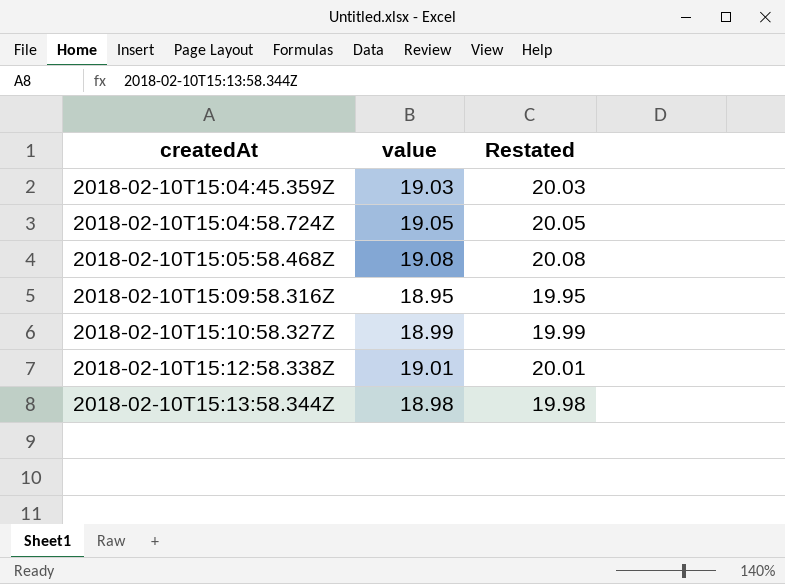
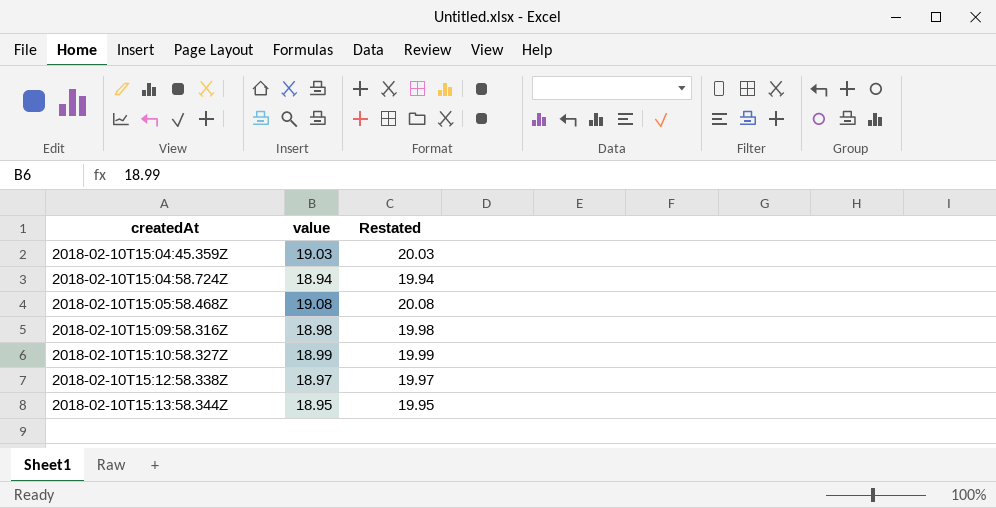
2018-02-10T15:04:58.724Z | value: 19.05 -> 18.94
2018-02-10T15:04:58.724Z | Restated: 20.05 -> 19.94
2018-02-10T15:09:58.316Z | value: 18.95 -> 18.98
2018-02-10T15:09:58.316Z | Restated: 19.95 -> 19.98
2018-02-10T15:12:58.338Z | value: 19.01 -> 18.97
2018-02-10T15:12:58.338Z | Restated: 20.01 -> 19.97
2018-02-10T15:13:58.344Z | value: 18.98 -> 18.95
2018-02-10T15:13:58.344Z | Restated: 19.98 -> 19.95

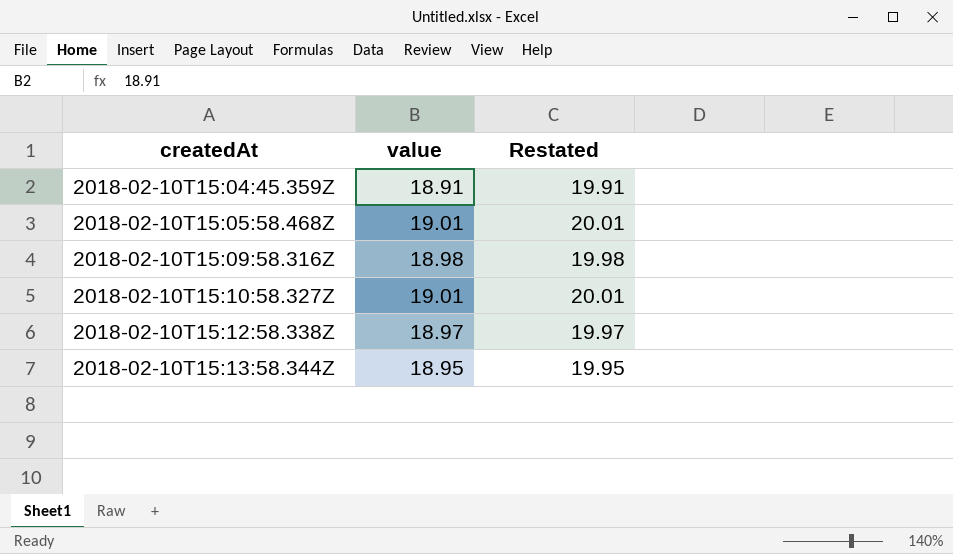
row 2018-02-10T15:04:58.724Z: 18.94 | 19.94 -> none
2018-02-10T15:04:45.359Z | value: 19.03 -> 18.91
2018-02-10T15:04:45.359Z | Restated: 20.03 -> 19.91
2018-02-10T15:05:58.468Z | value: 19.08 -> 19.01
2018-02-10T15:05:58.468Z | Restated: 20.08 -> 20.01
2018-02-10T15:10:58.327Z | value: 18.99 -> 19.01
2018-02-10T15:10:58.327Z | Restated: 19.99 -> 20.01

